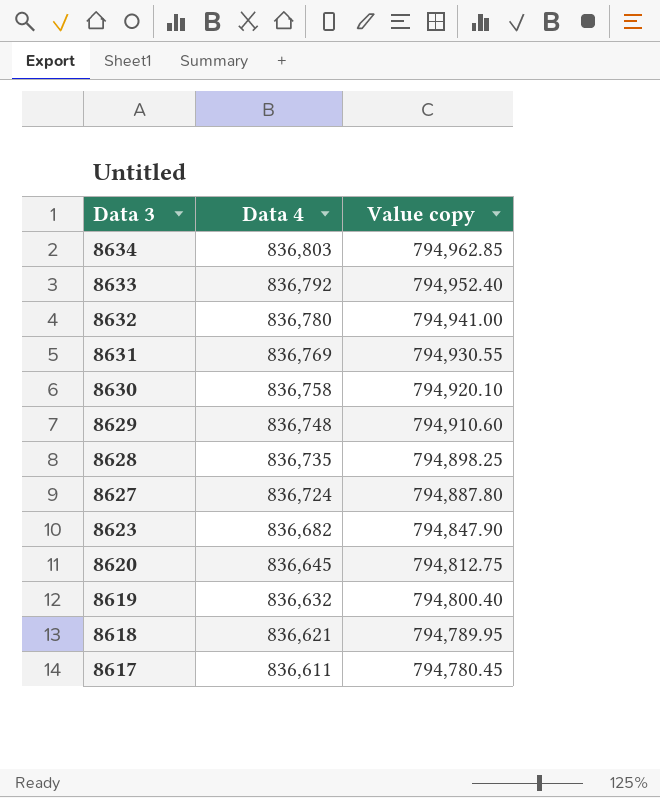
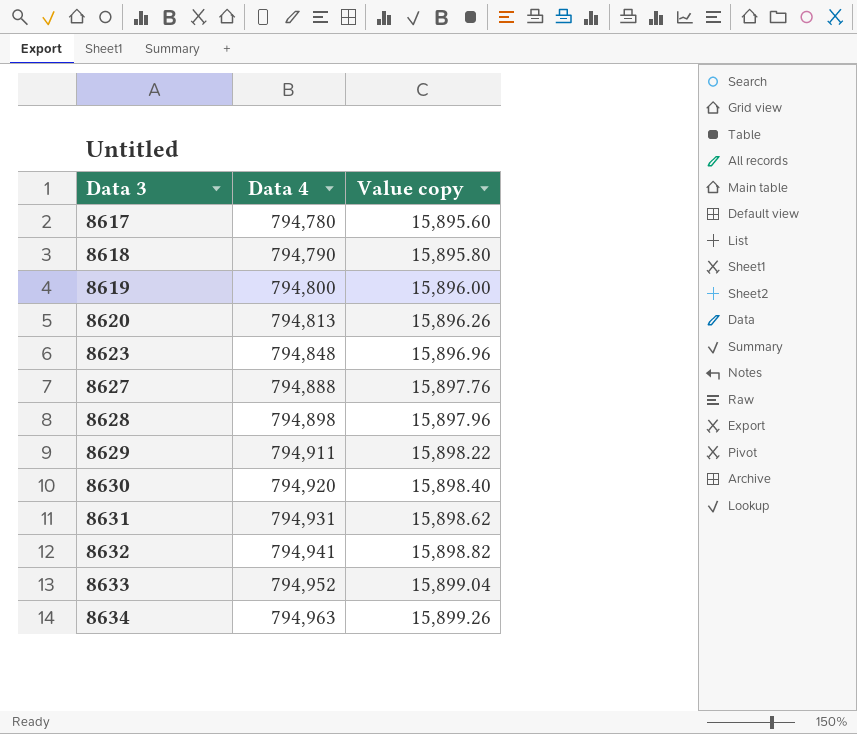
row order: Data 3 descending -> Data 3 ascending
column Value copy | formula: [Data 4] * 0.95 -> [Data 4] * 0.02
8617 | Data 4: 836,611 -> 794,780
8618 | Data 4: 836,621 -> 794,790
8619 | Data 4: 836,632 -> 794,800
8620 | Data 4: 836,645 -> 794,813
8623 | Data 4: 836,682 -> 794,848
8627 | Data 4: 836,724 -> 794,888
8628 | Data 4: 836,735 -> 794,898
8629 | Data 4: 836,748 -> 794,911
8630 | Data 4: 836,758 -> 794,920
8631 | Data 4: 836,769 -> 794,931
8632 | Data 4: 836,780 -> 794,941
8633 | Data 4: 836,792 -> 794,952
8634 | Data 4: 836,803 -> 794,963

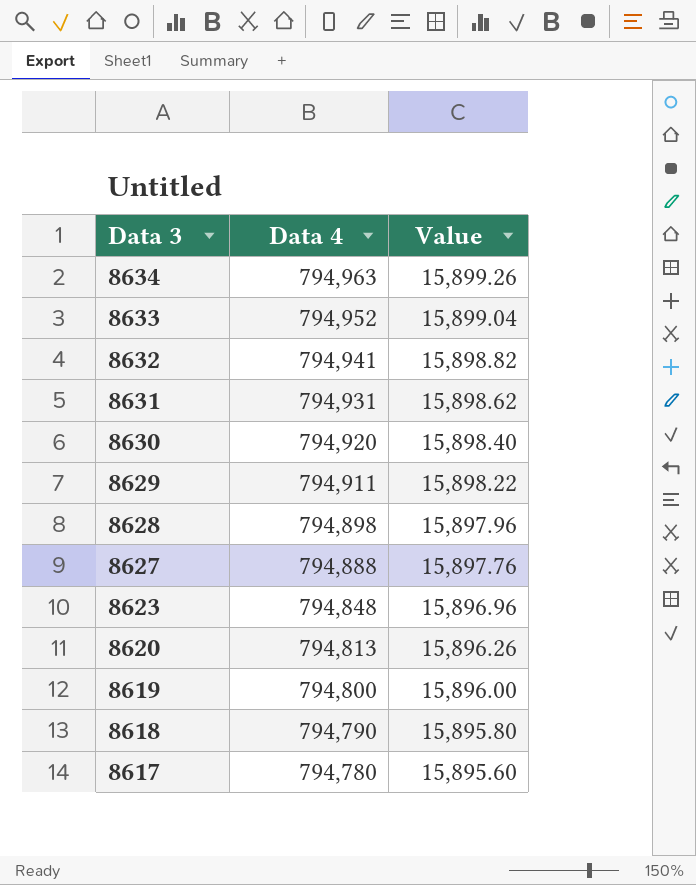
row order: Data 3 ascending -> Data 3 descending
column name: Value copy -> Value

